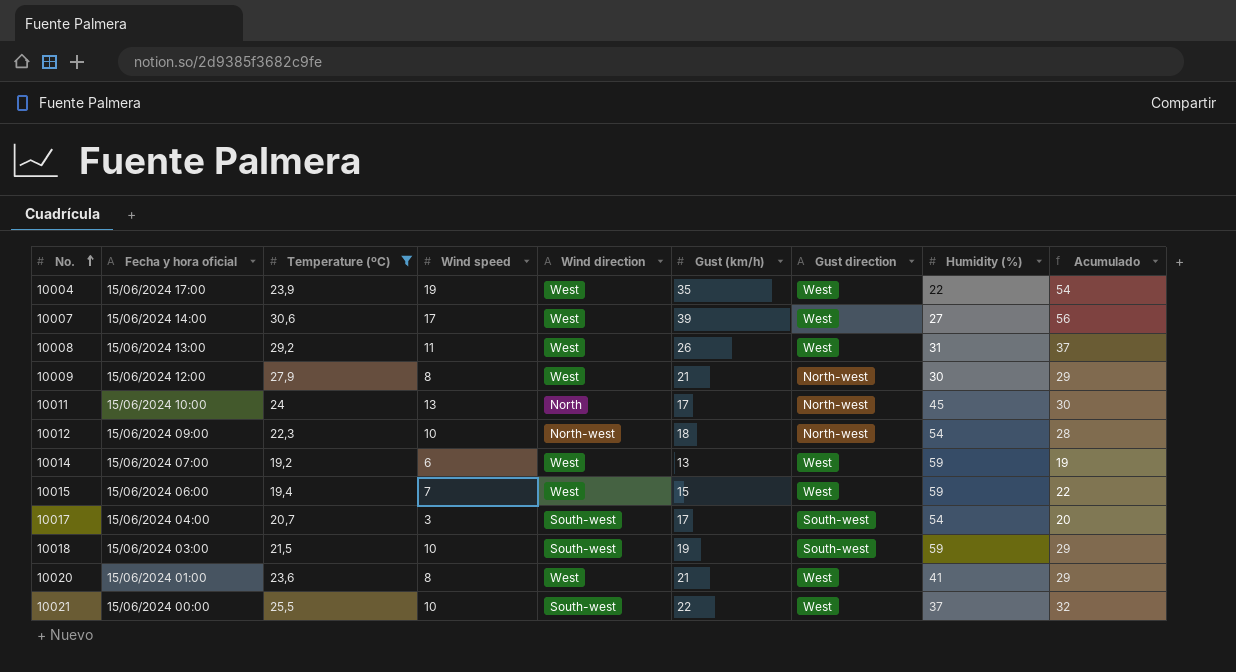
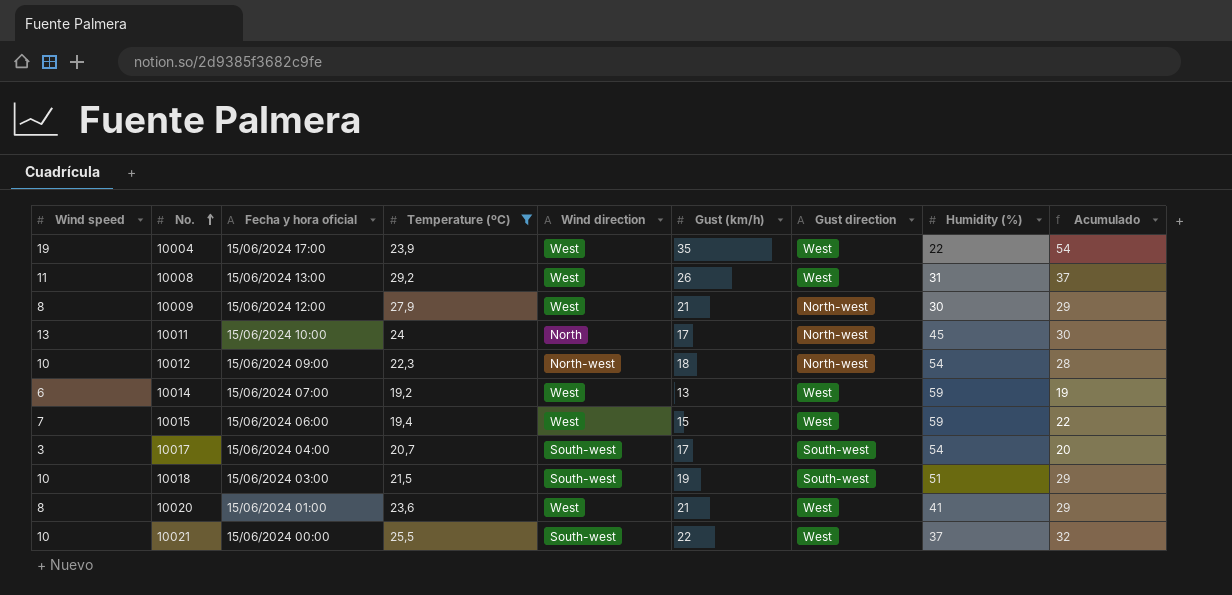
column Wind speed | position: 4 -> 1
row 10007: 15/06/2024 14:00 | 30,6 | 17 | West | 39 | West | 27 | 56 -> none
10018 | Humidity (%): 59 -> 51

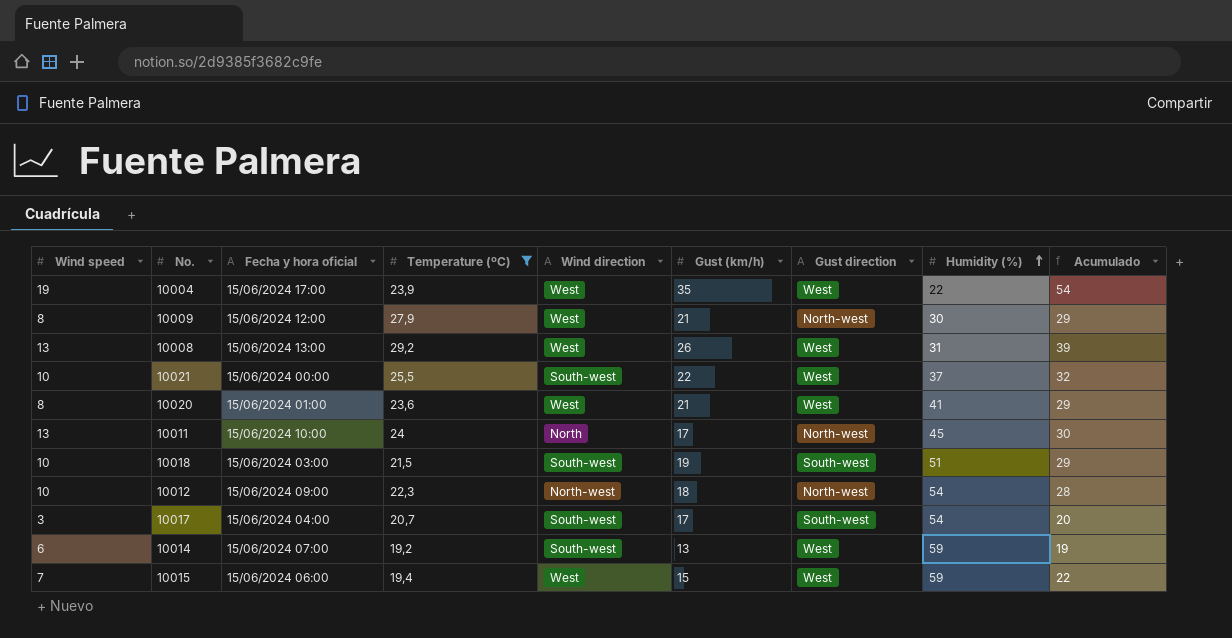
row order: No. ascending -> Humidity (%) ascending
10008 | Wind speed: 11 -> 13
10008 | Acumulado: 37 -> 39
10014 | Wind direction: West -> South-west

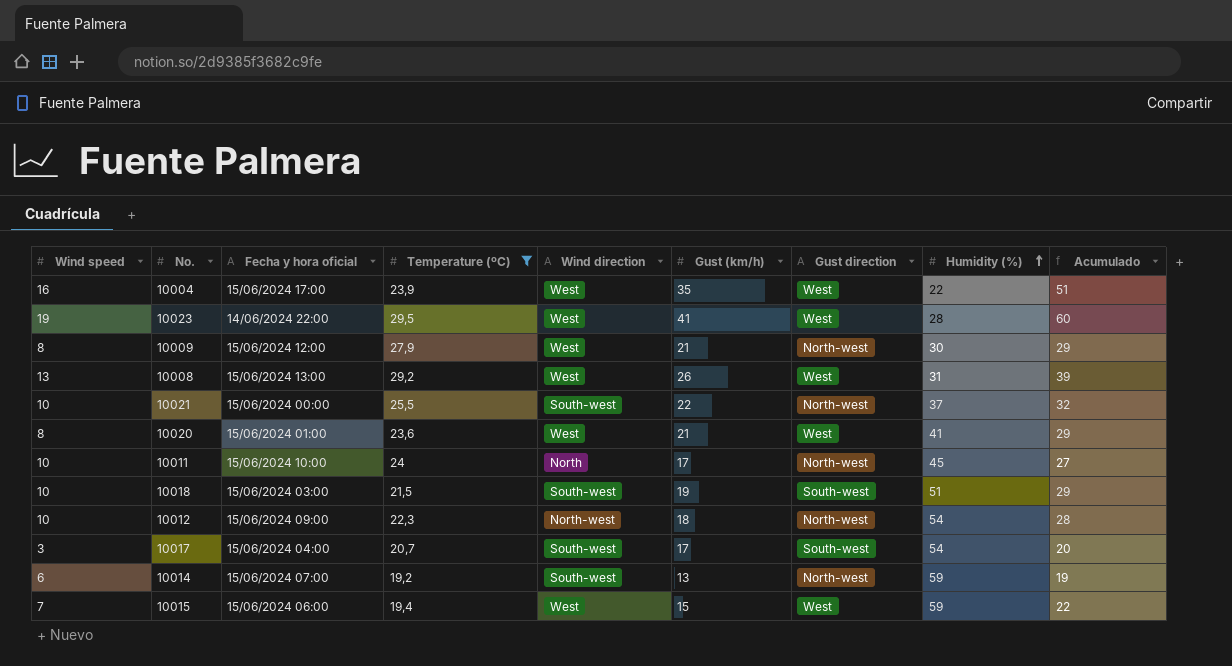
10004 | Wind speed: 19 -> 16
10004 | Acumulado: 54 -> 51
row 10023: none -> 19 | 14/06/2024 22:00 | 29,5 | West | 41 | West | 28 | 60
10021 | Gust direction: West -> North-west
10011 | Wind speed: 13 -> 10
10011 | Acumulado: 30 -> 27
10014 | Gust direction: West -> North-west

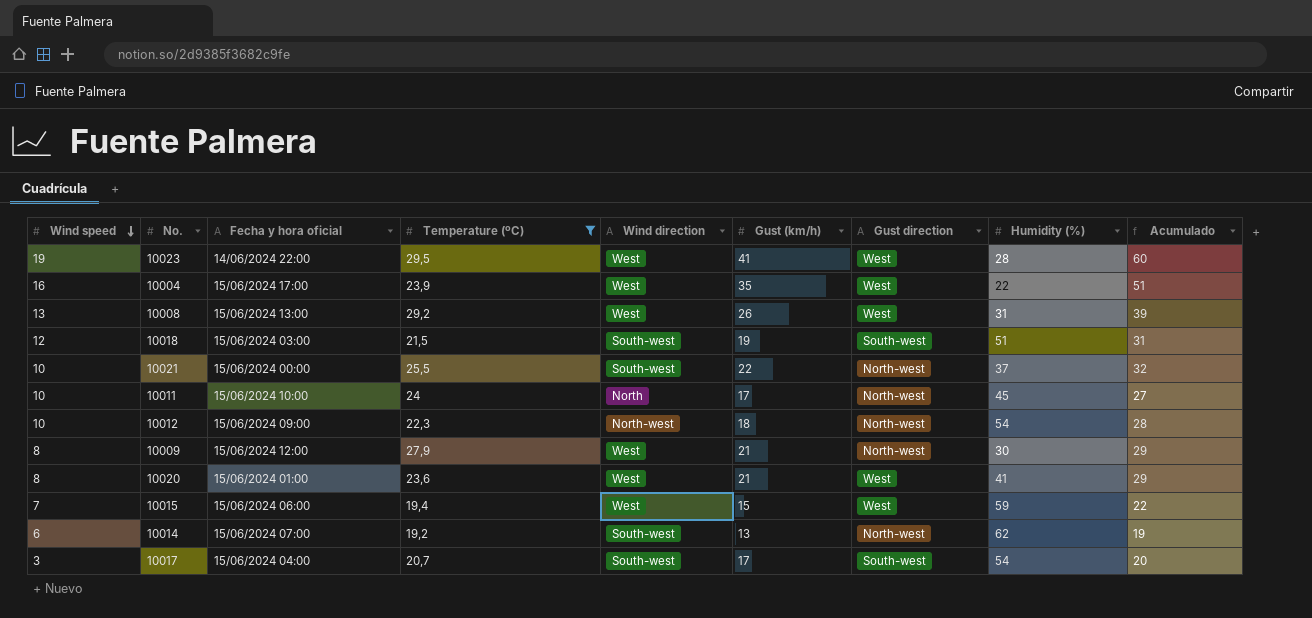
row order: Humidity (%) ascending -> Wind speed descending
10018 | Wind speed: 10 -> 12
10018 | Acumulado: 29 -> 31
10014 | Humidity (%): 59 -> 62

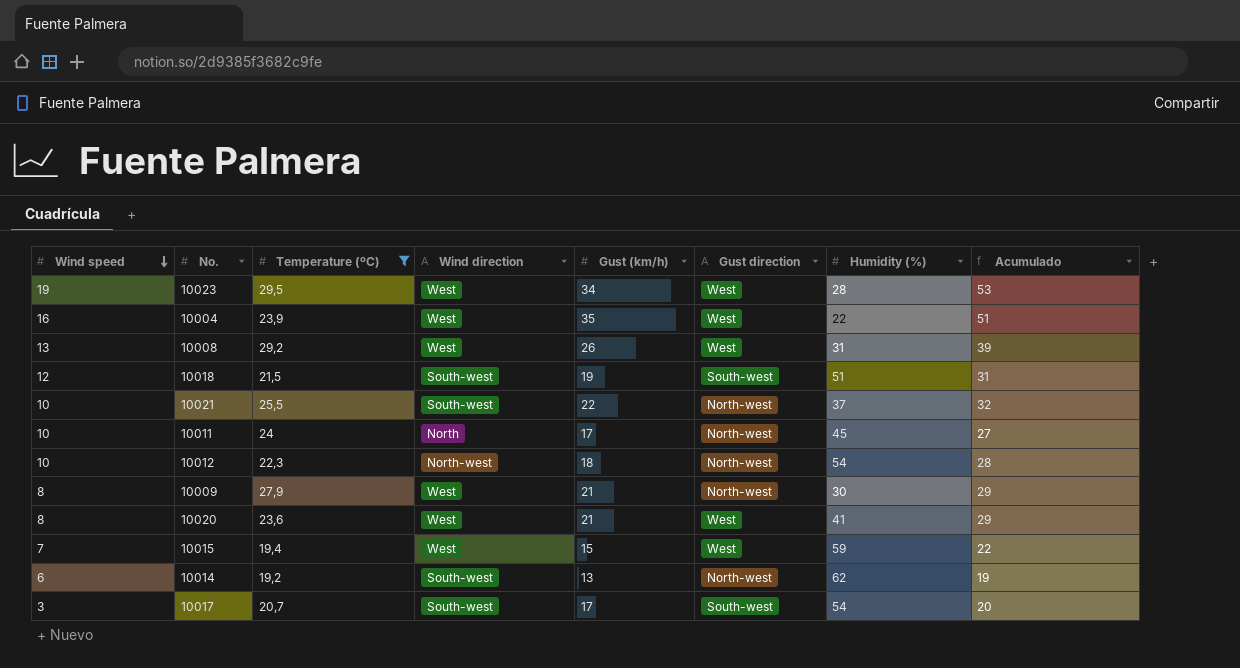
column Fecha y hora oficial | position: 3 -> none
10023 | Gust (km/h): 41 -> 34
10023 | Acumulado: 60 -> 53

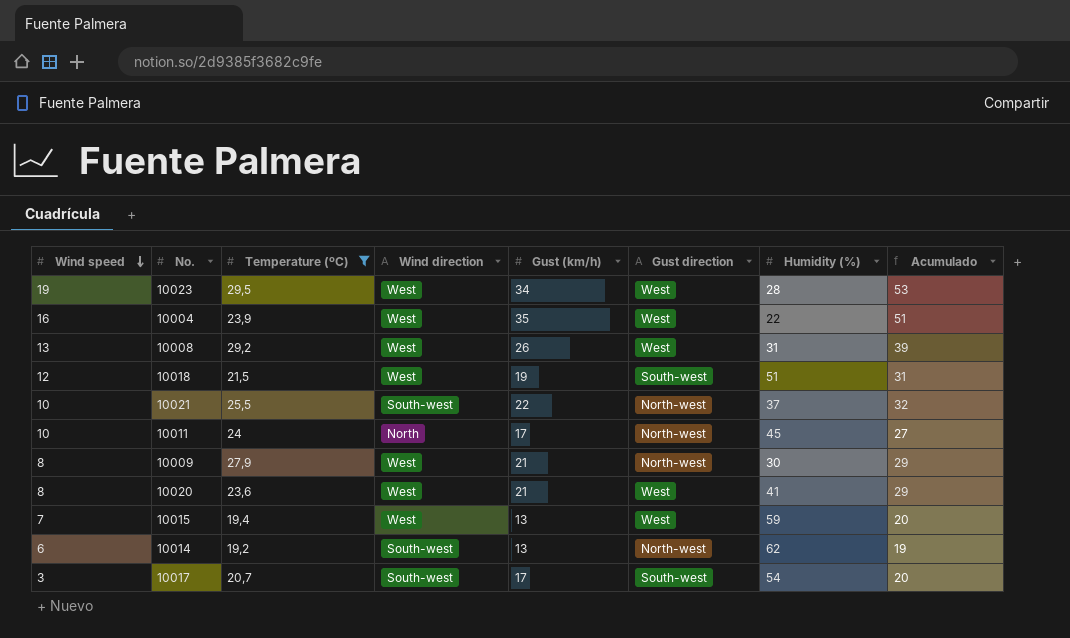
row 10012: 10 | 22,3 | North-west | 18 | North-west | 54 | 28 -> none
10018 | Wind direction: South-west -> West
10015 | Gust (km/h): 15 -> 13
10015 | Acumulado: 22 -> 20

